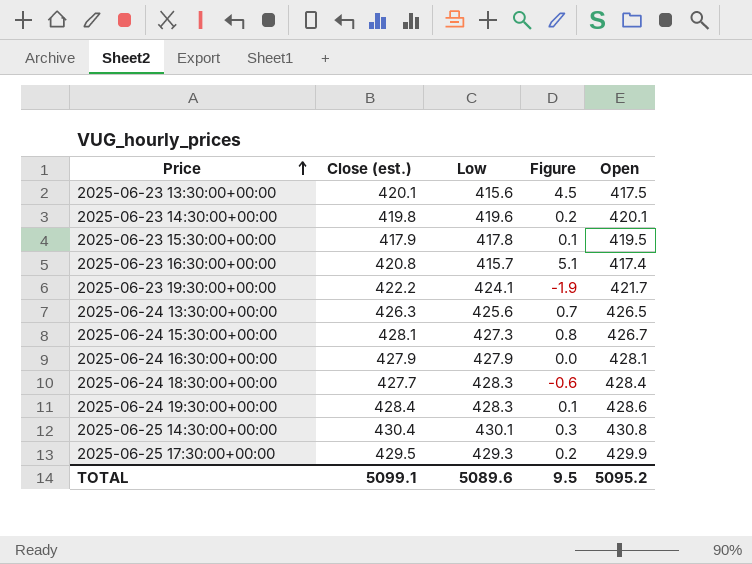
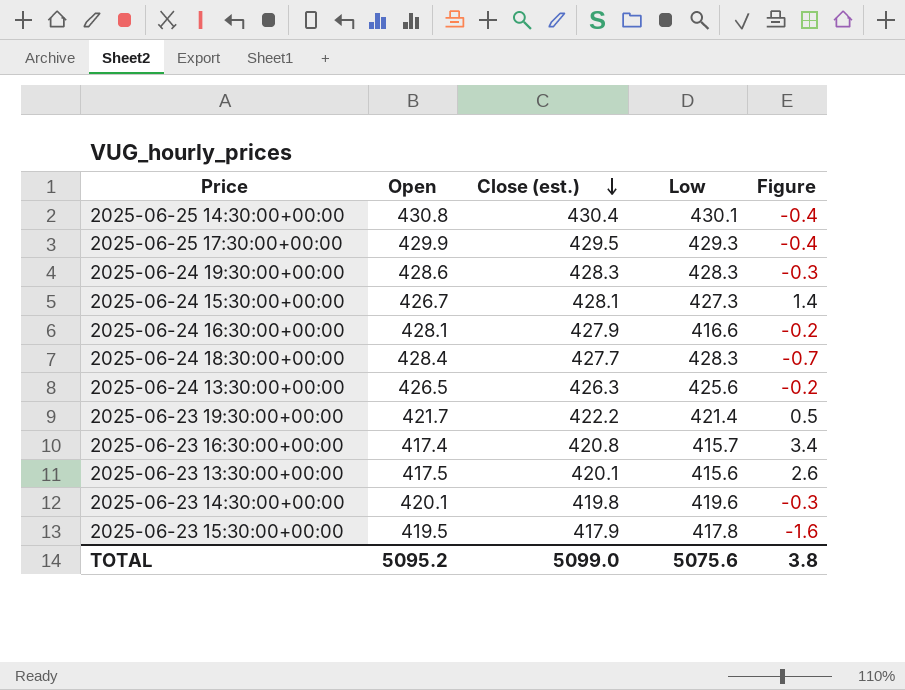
row order: Price ascending -> Close (est.) descending
column Open | position: 5 -> 2
column Figure | formula: [Close (est.)] - [Low] -> [Close (est.)] - [Open]
2025-06-24 19:30:00+00:00 | Close (est.): 428.4 -> 428.3
2025-06-24 16:30:00+00:00 | Low: 427.9 -> 416.6
2025-06-23 19:30:00+00:00 | Low: 424.1 -> 421.4
TOTAL | Close (est.): 5099.1 -> 5099.0
TOTAL | Low: 5089.6 -> 5075.6
TOTAL | Figure: 9.5 -> 3.8

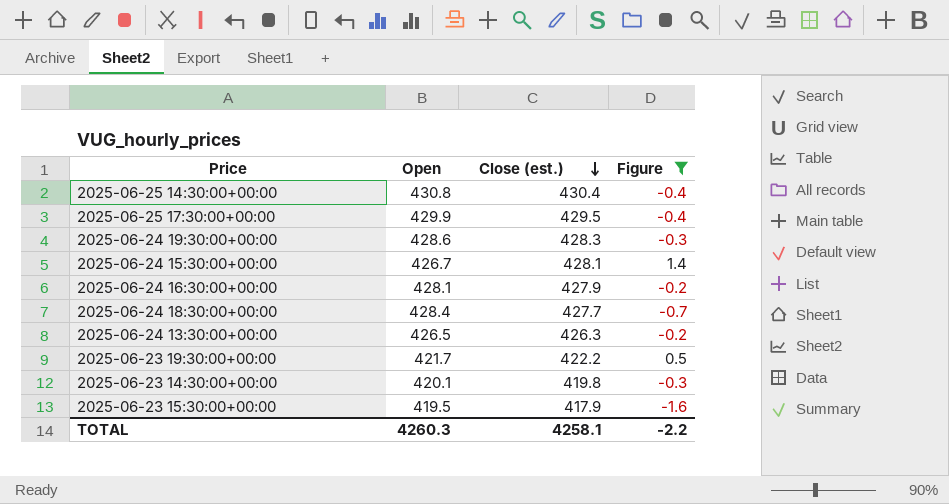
filter: none -> Figure <= 1.4
column Low | position: 4 -> none
TOTAL | Open: 5095.2 -> 4260.3
TOTAL | Close (est.): 5099.0 -> 4258.1
TOTAL | Figure: 3.8 -> -2.2

